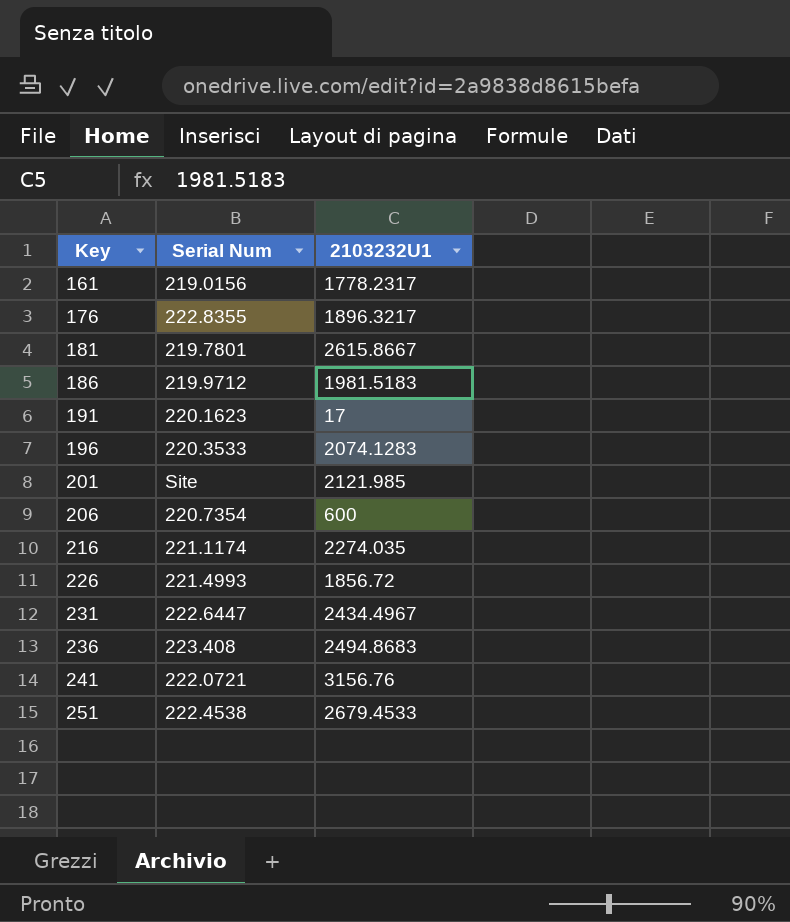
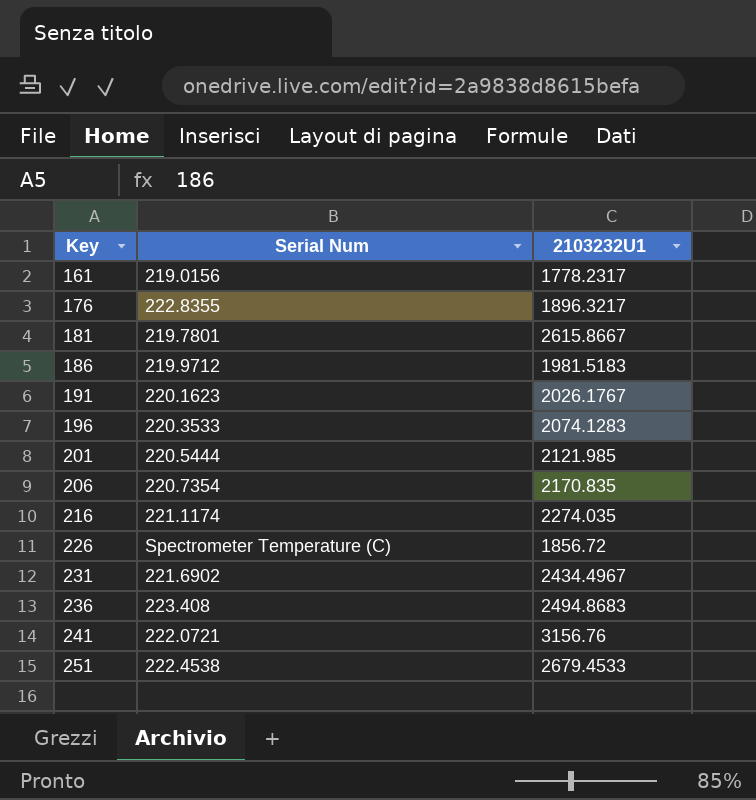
191 | 2103232U1: 17 -> 2026.1767
201 | Serial Num: Site -> 220.5444
206 | 2103232U1: 600 -> 2170.835
226 | Serial Num: 221.4993 -> Spectrometer Temperature (C)
231 | Serial Num: 222.6447 -> 221.6902

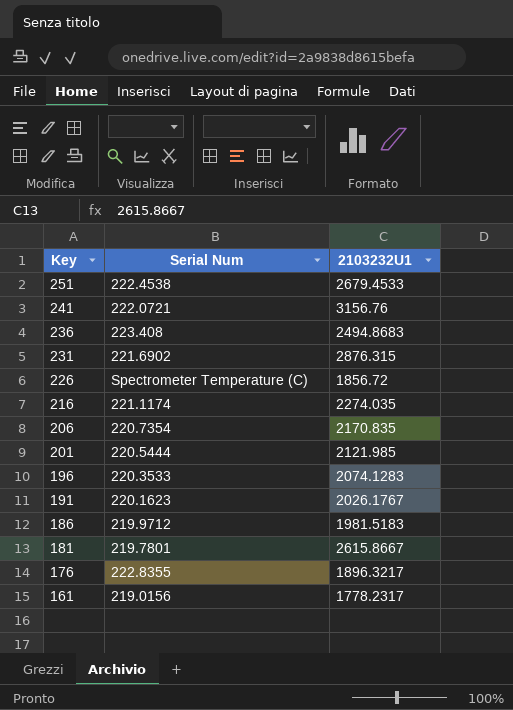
row order: Key ascending -> Key descending
231 | 2103232U1: 2434.4967 -> 2876.315

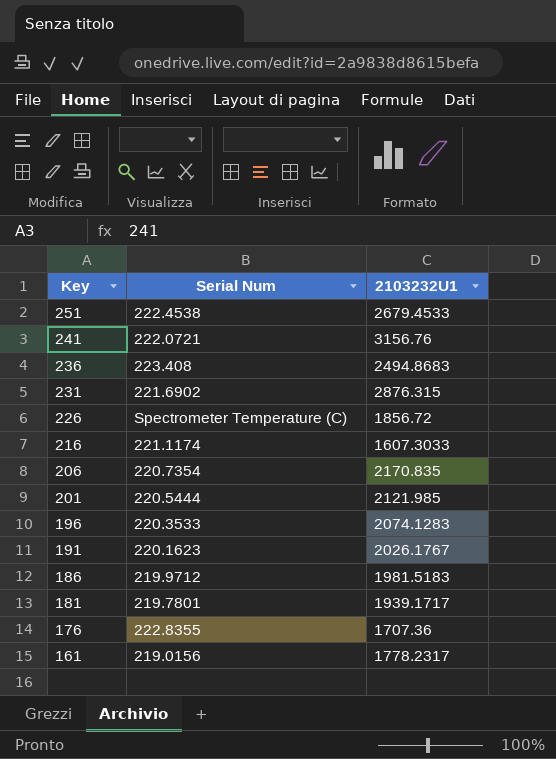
216 | 2103232U1: 2274.035 -> 1607.3033
181 | 2103232U1: 2615.8667 -> 1939.1717
176 | 2103232U1: 1896.3217 -> 1707.36

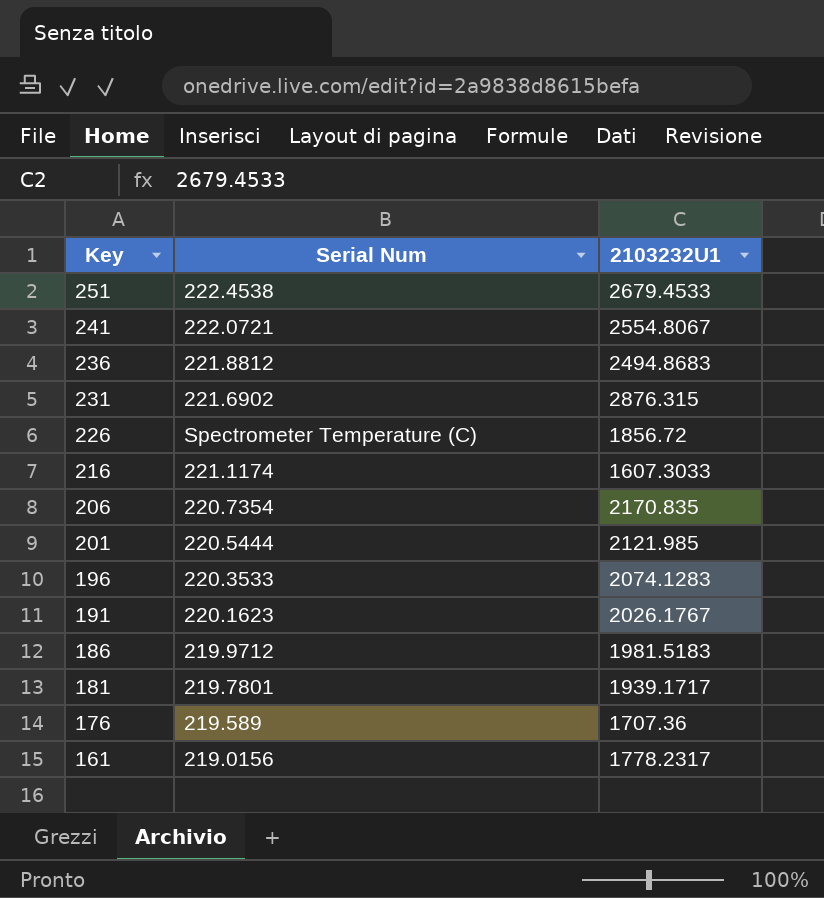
241 | 2103232U1: 3156.76 -> 2554.8067
236 | Serial Num: 223.408 -> 221.8812
176 | Serial Num: 222.8355 -> 219.589

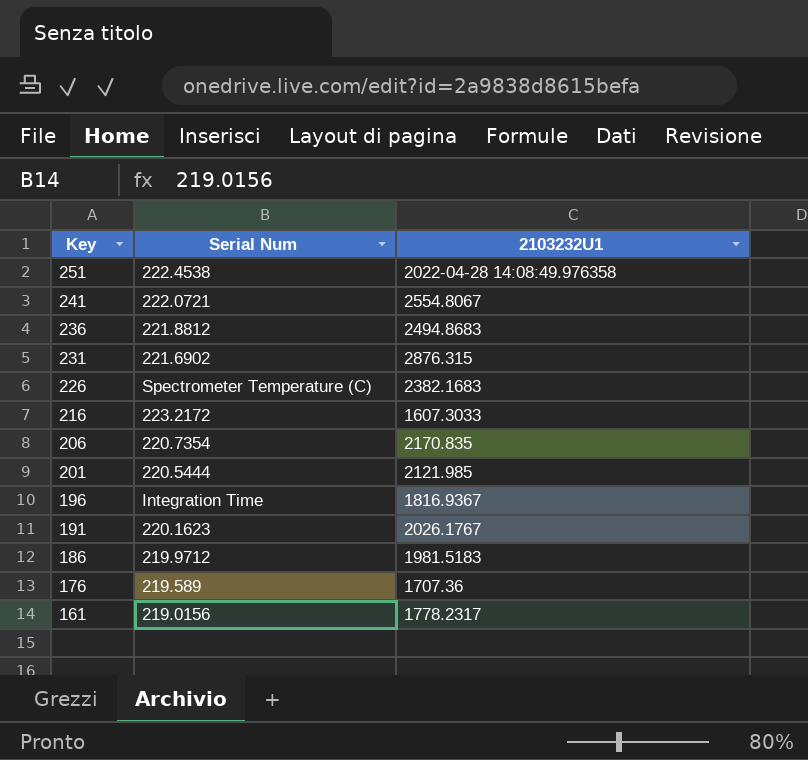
row 181: 219.7801 | 1939.1717 -> none
251 | 2103232U1: 2679.4533 -> 2022-04-28 14:08:49.976358
226 | 2103232U1: 1856.72 -> 2382.1683
216 | Serial Num: 221.1174 -> 223.2172
196 | Serial Num: 220.3533 -> Integration Time
196 | 2103232U1: 2074.1283 -> 1816.9367

